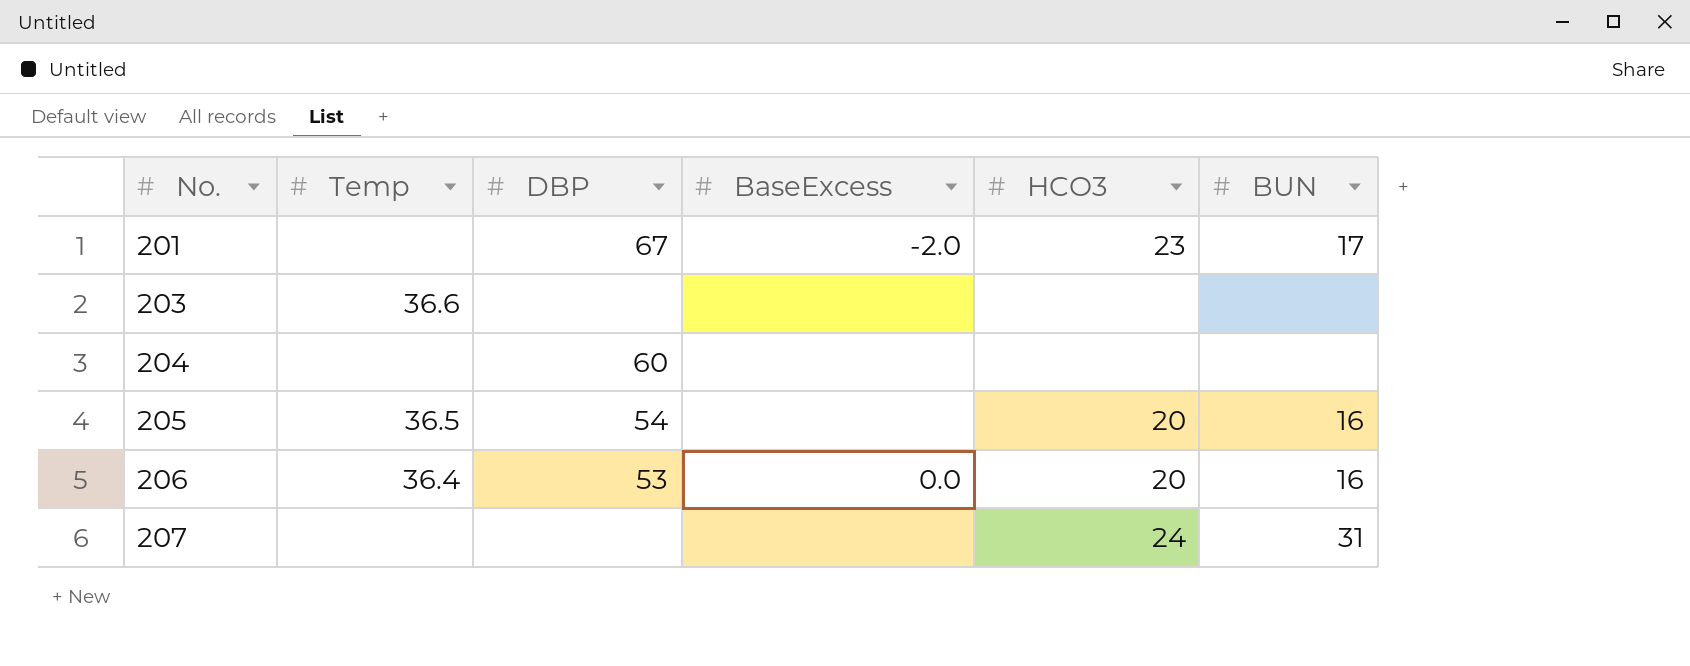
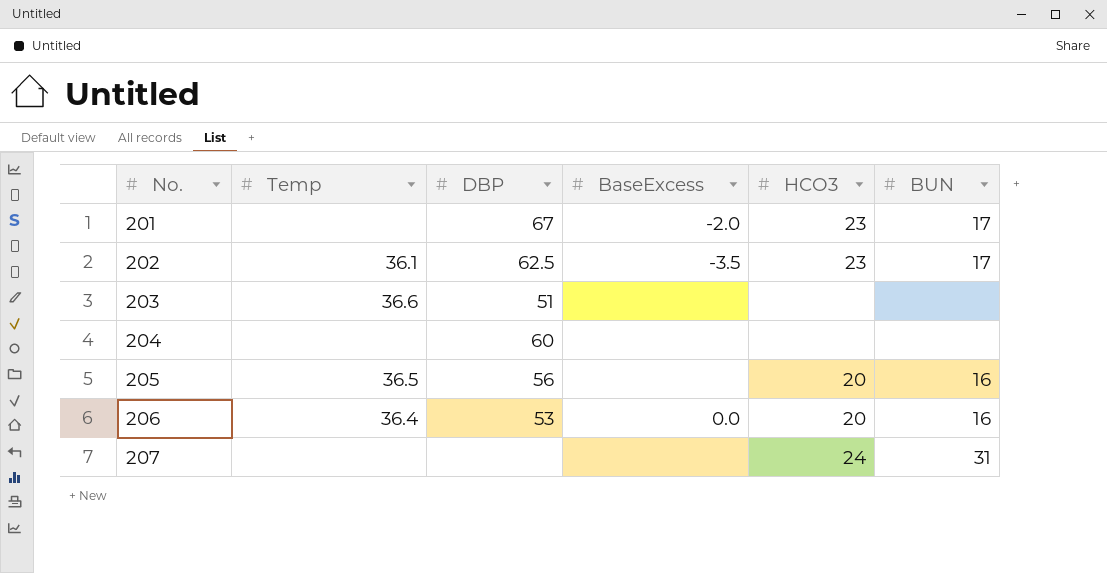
row 202: none -> 36.1 | 62.5 | -3.5 | 23 | 17
203 | DBP: none -> 51
205 | DBP: 54 -> 56

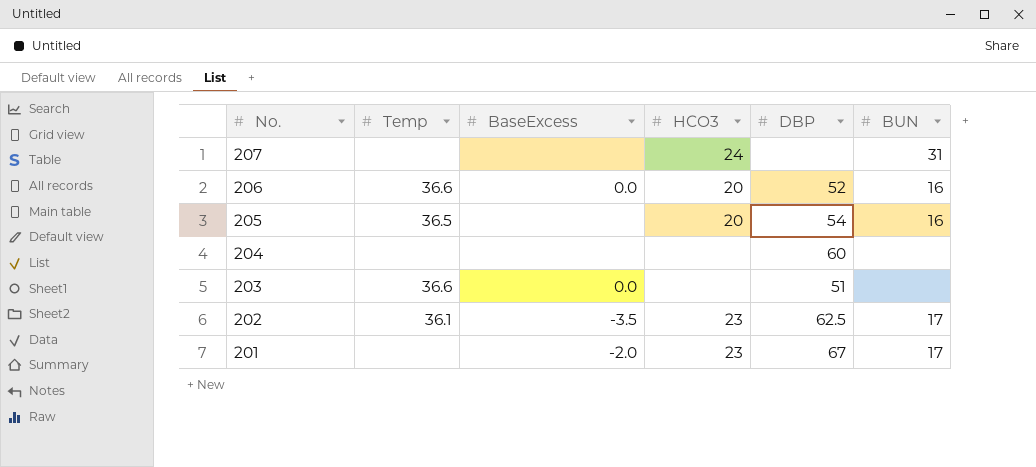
row order: No. ascending -> No. descending
column DBP | position: 3 -> 5
206 | Temp: 36.4 -> 36.6
206 | DBP: 53 -> 52
205 | DBP: 56 -> 54
203 | BaseExcess: none -> 0.0

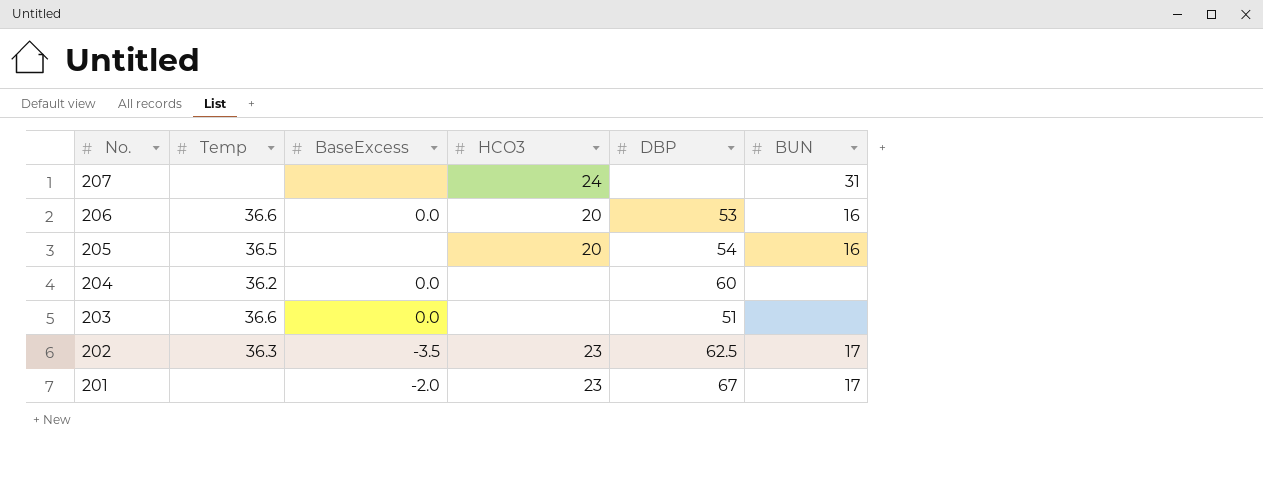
206 | DBP: 52 -> 53
204 | Temp: none -> 36.2
204 | BaseExcess: none -> 0.0
202 | Temp: 36.1 -> 36.3

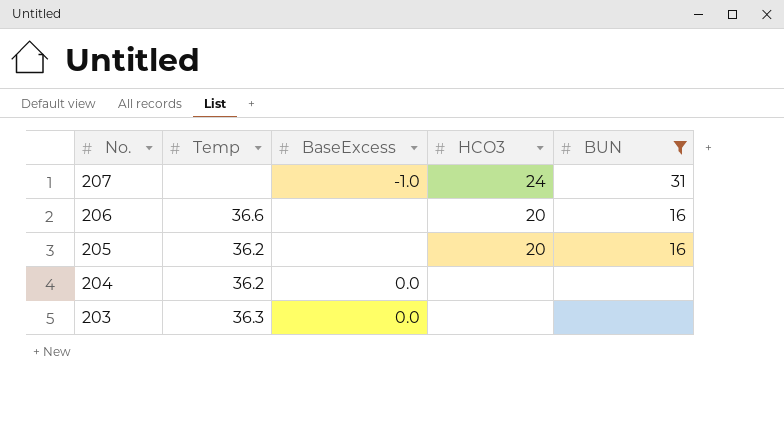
filter: none -> BUN != 17
column DBP | position: 5 -> none
207 | BaseExcess: none -> -1.0
206 | BaseExcess: 0.0 -> none
205 | Temp: 36.5 -> 36.2
203 | Temp: 36.6 -> 36.3

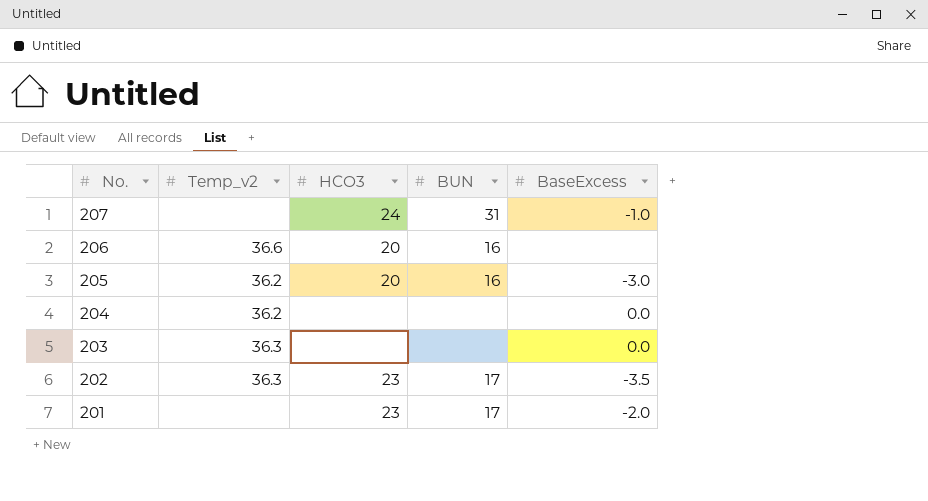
filter: BUN != 17 -> none
column name: Temp -> Temp_v2
column BaseExcess | position: 3 -> 5
205 | BaseExcess: none -> -3.0

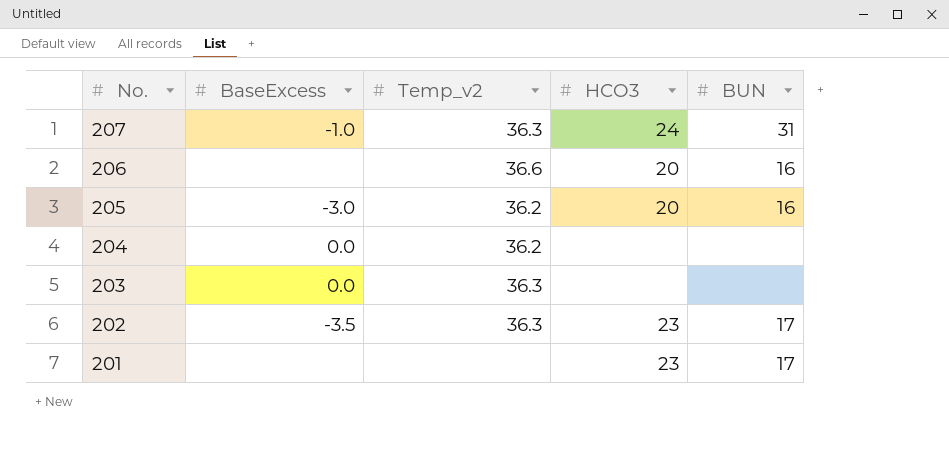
column BaseExcess | position: 5 -> 2
207 | Temp_v2: none -> 36.3
201 | BaseExcess: -2.0 -> none

